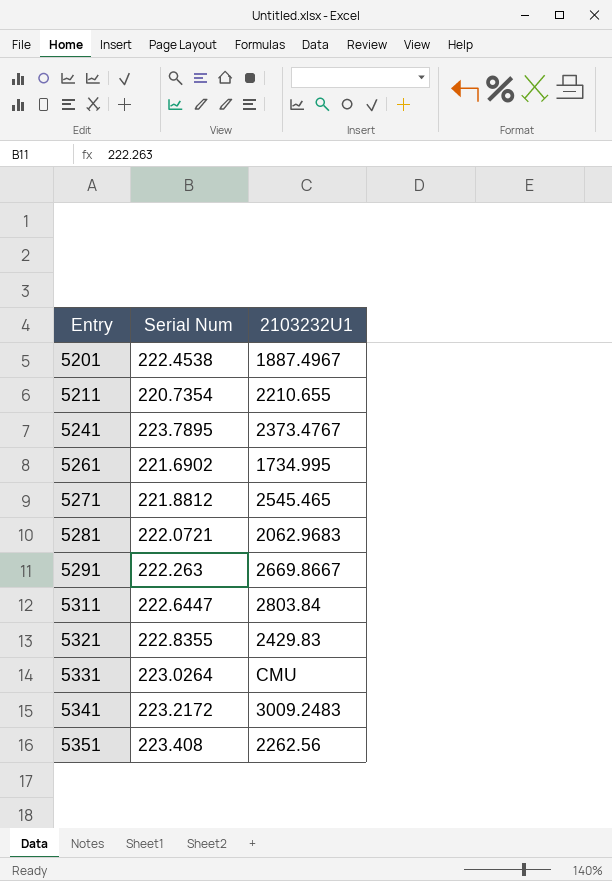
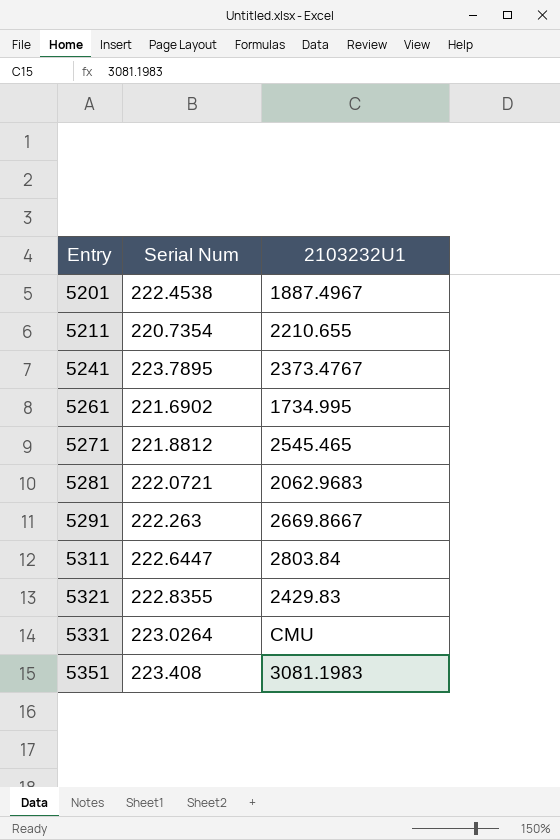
row 5341: 223.2172 | 3009.2483 -> none
5351 | 2103232U1: 2262.56 -> 3081.1983

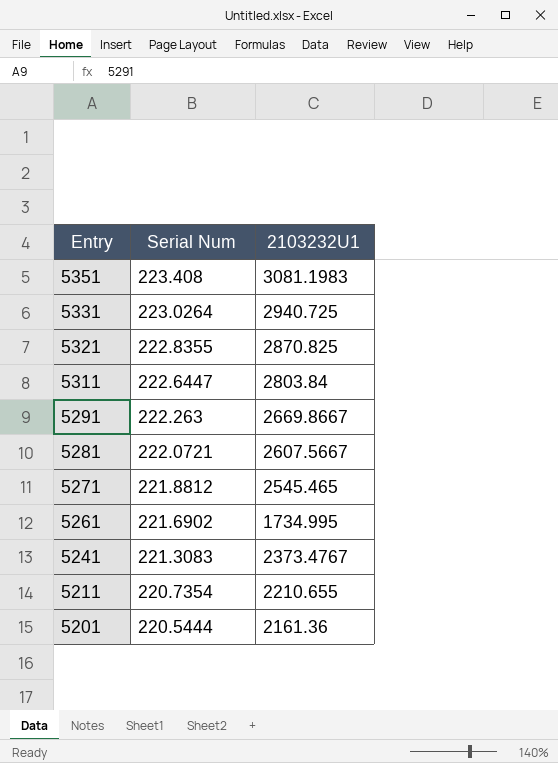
row order: Entry ascending -> Entry descending
5331 | 2103232U1: CMU -> 2940.725
5321 | 2103232U1: 2429.83 -> 2870.825
5281 | 2103232U1: 2062.9683 -> 2607.5667
5241 | Serial Num: 223.7895 -> 221.3083
5201 | Serial Num: 222.4538 -> 220.5444
5201 | 2103232U1: 1887.4967 -> 2161.36

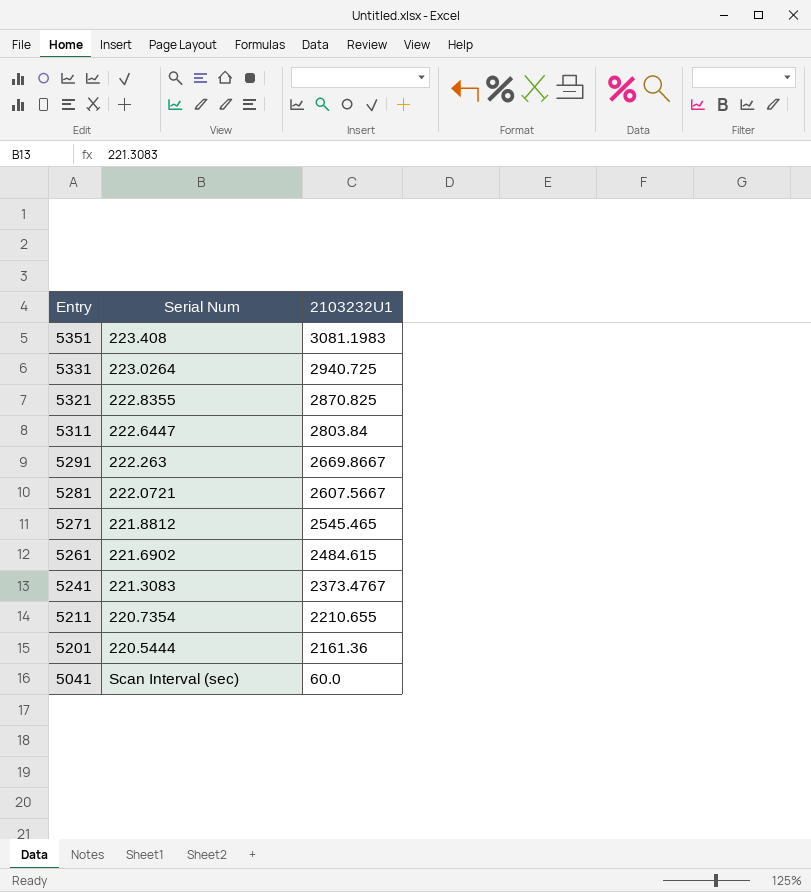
5261 | 2103232U1: 1734.995 -> 2484.615
row 5041: none -> Scan Interval (sec) | 60.0

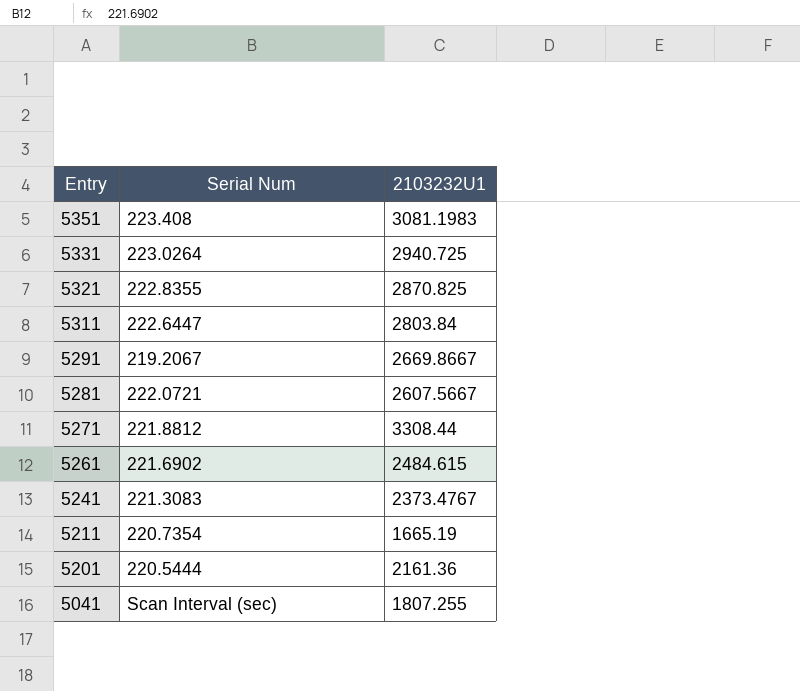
5291 | Serial Num: 222.263 -> 219.2067
5271 | 2103232U1: 2545.465 -> 3308.44
5211 | 2103232U1: 2210.655 -> 1665.19
5041 | 2103232U1: 60.0 -> 1807.255

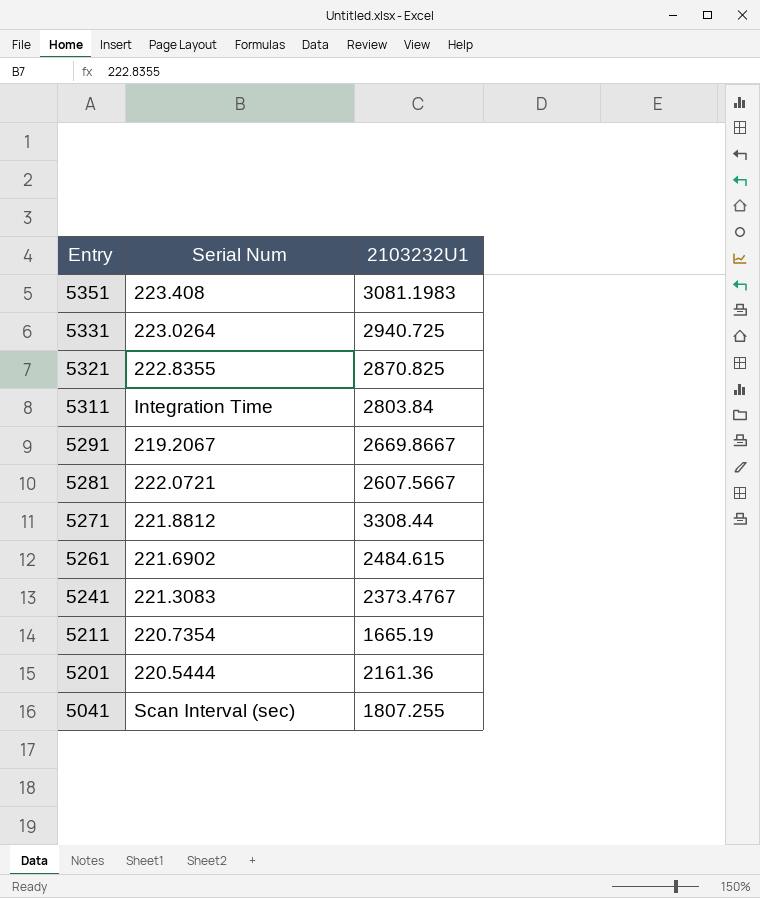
5311 | Serial Num: 222.6447 -> Integration Time

